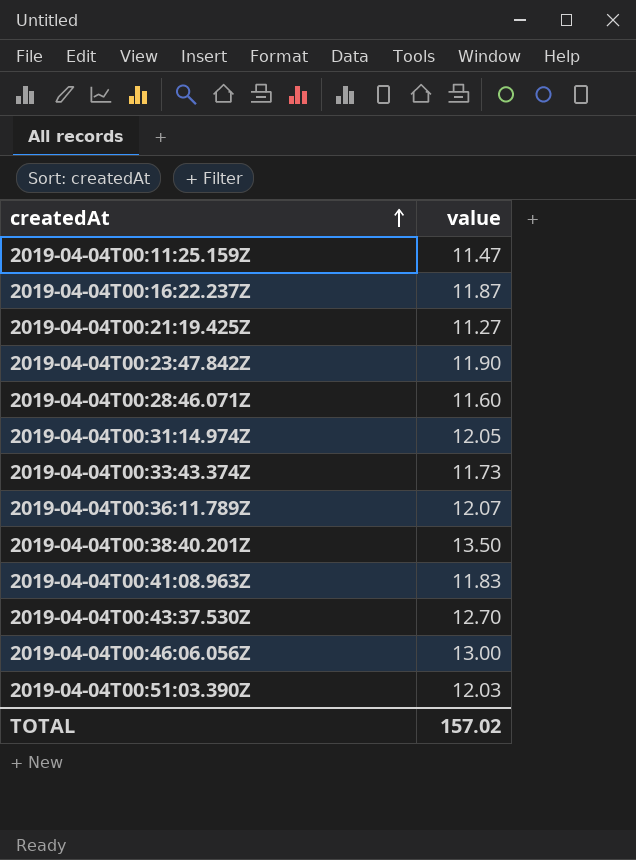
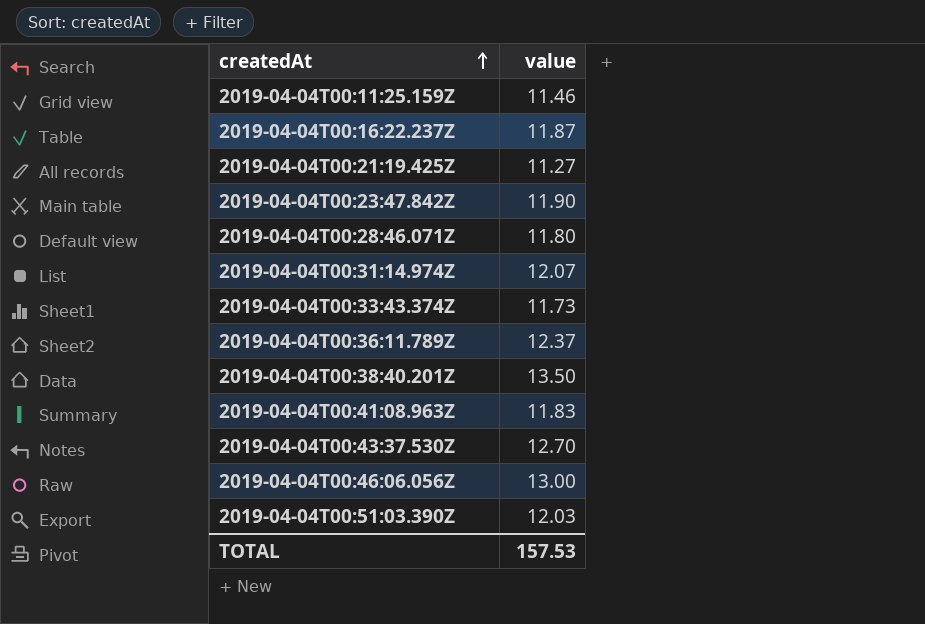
2019-04-04T00:11:25.159Z | value: 11.47 -> 11.46
2019-04-04T00:28:46.071Z | value: 11.60 -> 11.80
2019-04-04T00:31:14.974Z | value: 12.05 -> 12.07
2019-04-04T00:36:11.789Z | value: 12.07 -> 12.37
TOTAL | value: 157.02 -> 157.53

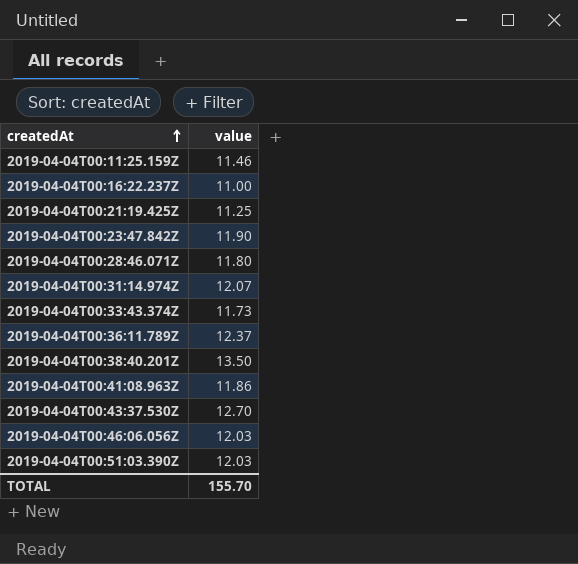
2019-04-04T00:16:22.237Z | value: 11.87 -> 11.00
2019-04-04T00:21:19.425Z | value: 11.27 -> 11.25
2019-04-04T00:41:08.963Z | value: 11.83 -> 11.86
2019-04-04T00:46:06.056Z | value: 13.00 -> 12.03
TOTAL | value: 157.53 -> 155.70

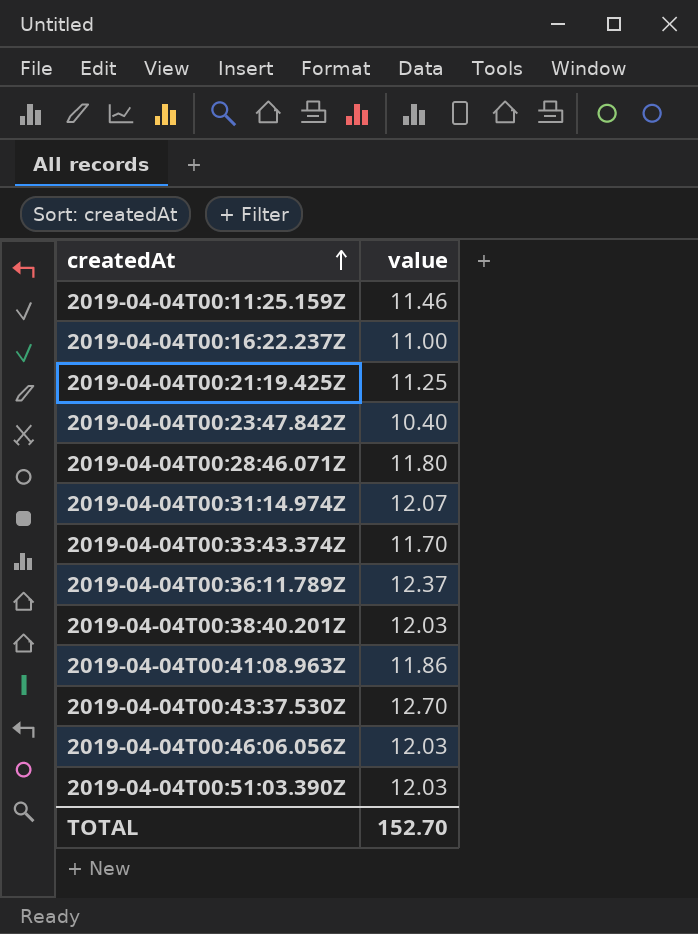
2019-04-04T00:23:47.842Z | value: 11.90 -> 10.40
2019-04-04T00:33:43.374Z | value: 11.73 -> 11.70
2019-04-04T00:38:40.201Z | value: 13.50 -> 12.03
TOTAL | value: 155.70 -> 152.70

